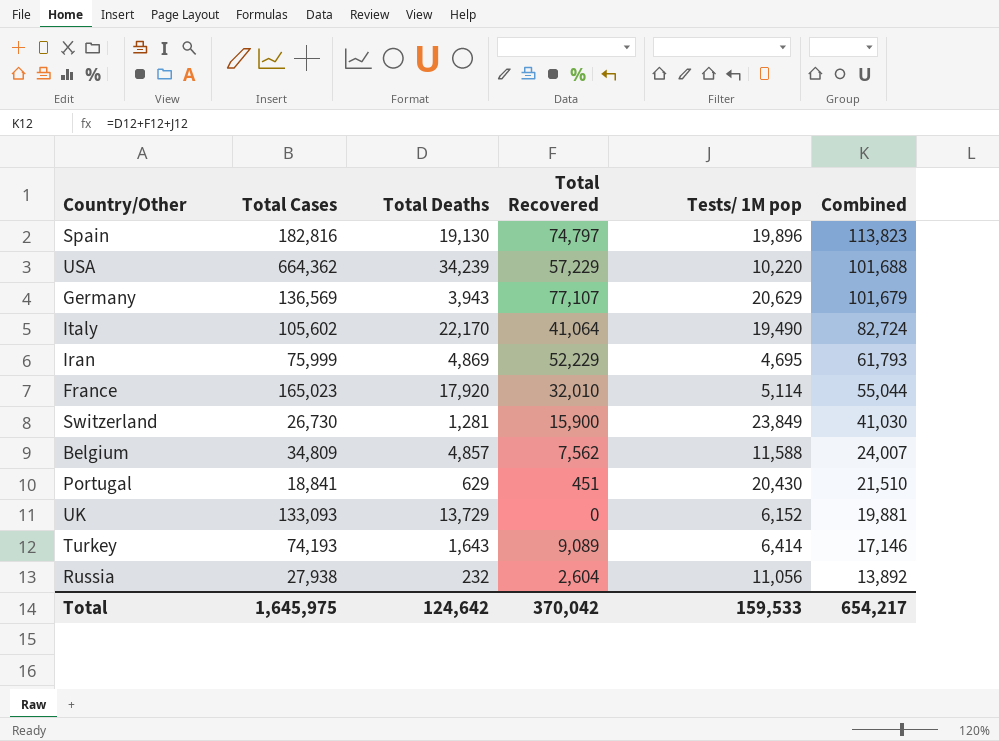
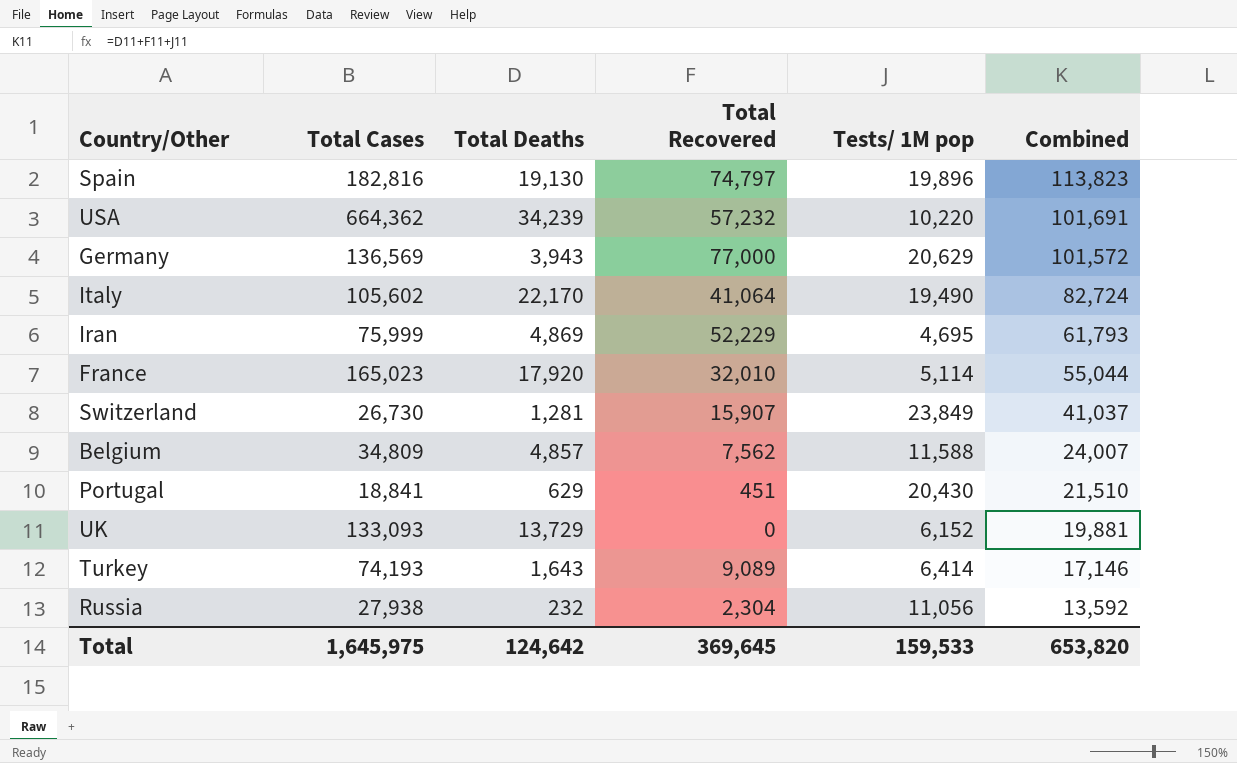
USA | Total Recovered: 57,229 -> 57,232
USA | Combined: 101,688 -> 101,691
Germany | Total Recovered: 77,107 -> 77,000
Germany | Combined: 101,679 -> 101,572
Switzerland | Total Recovered: 15,900 -> 15,907
Switzerland | Combined: 41,030 -> 41,037
Russia | Total Recovered: 2,604 -> 2,304
Russia | Combined: 13,892 -> 13,592
Total | Total Recovered: 370,042 -> 369,645
Total | Combined: 654,217 -> 653,820

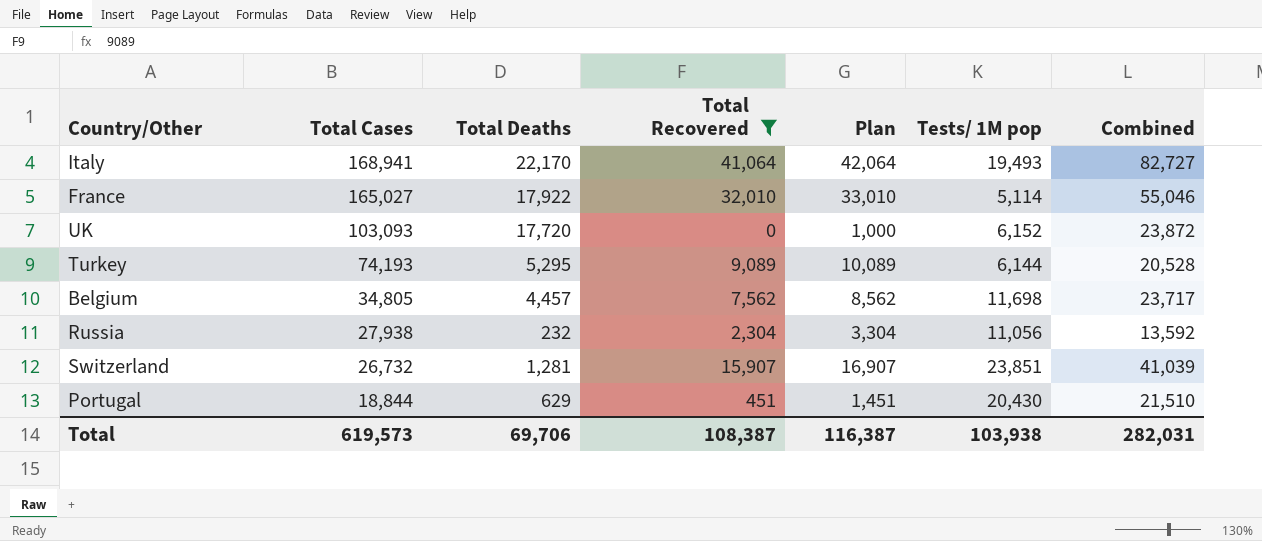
filter: none -> Total Recovered <= 41,064
row order: Combined descending -> Total Cases descending
column Plan | formula: none -> [Total Recovered] + 1000
Italy | Total Cases: 105,602 -> 168,941
Italy | Tests/ 1M pop: 19,490 -> 19,493
Italy | Combined: 82,724 -> 82,727
France | Total Cases: 165,023 -> 165,027
France | Total Deaths: 17,920 -> 17,922
France | Combined: 55,044 -> 55,046
UK | Total Cases: 133,093 -> 103,093
UK | Total Deaths: 13,729 -> 17,720
UK | Combined: 19,881 -> 23,872
Turkey | Total Deaths: 1,643 -> 5,295
Turkey | Tests/ 1M pop: 6,414 -> 6,144
Turkey | Combined: 17,146 -> 20,528
Belgium | Total Cases: 34,809 -> 34,805
Belgium | Total Deaths: 4,857 -> 4,457
Belgium | Tests/ 1M pop: 11,588 -> 11,698
Belgium | Combined: 24,007 -> 23,717
Switzerland | Total Cases: 26,730 -> 26,732
Switzerland | Tests/ 1M pop: 23,849 -> 23,851
Switzerland | Combined: 41,037 -> 41,039
Portugal | Total Cases: 18,841 -> 18,844
Total | Total Cases: 1,645,975 -> 619,573
Total | Total Deaths: 124,642 -> 69,706
Total | Total Recovered: 369,645 -> 108,387
Total | Tests/ 1M pop: 159,533 -> 103,938
Total | Combined: 653,820 -> 282,031

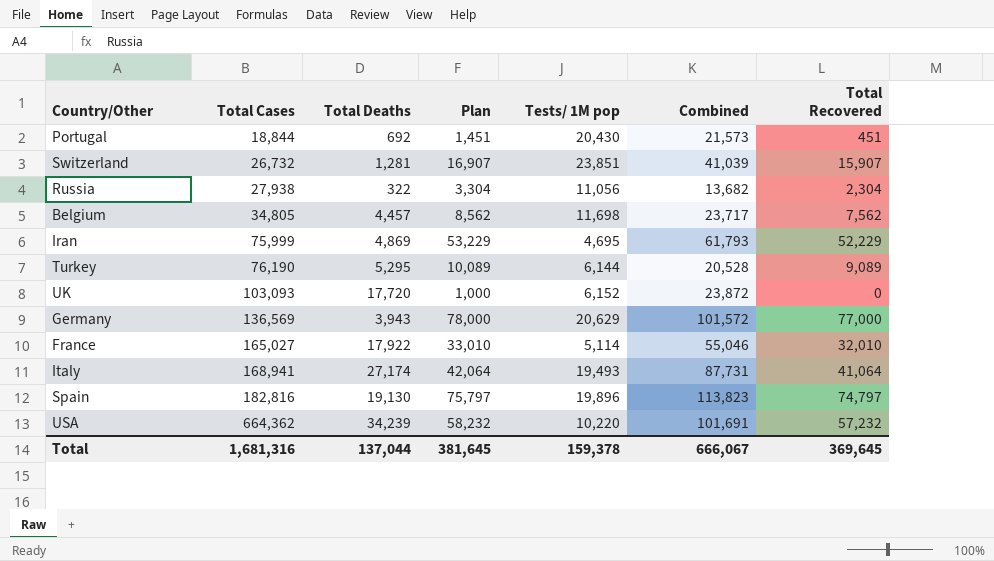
filter: Total Recovered <= 41,064 -> none
row order: Total Cases descending -> Total Cases ascending
column Total Recovered | position: 4 -> 7
Portugal | Total Deaths: 629 -> 692
Portugal | Combined: 21,510 -> 21,573
Russia | Total Deaths: 232 -> 322
Russia | Combined: 13,592 -> 13,682
Turkey | Total Cases: 74,193 -> 76,190
Italy | Total Deaths: 22,170 -> 27,174
Italy | Combined: 82,727 -> 87,731
Total | Total Cases: 619,573 -> 1,681,316
Total | Total Deaths: 69,706 -> 137,044
Total | Plan: 116,387 -> 381,645
Total | Tests/ 1M pop: 103,938 -> 159,378
Total | Combined: 282,031 -> 666,067
Total | Total Recovered: 108,387 -> 369,645

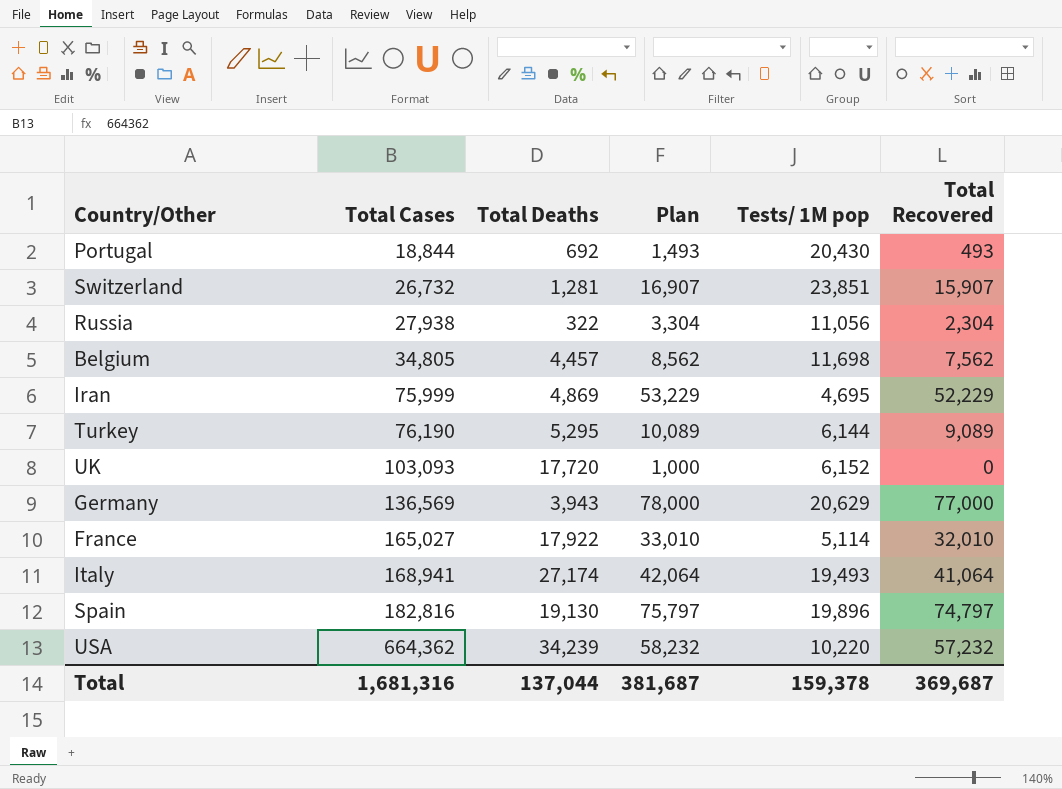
column Combined | formula: [Total Deaths] + [Tests/ 1M pop] + [Total Recovered] -> none
Portugal | Plan: 1,451 -> 1,493
Portugal | Total Recovered: 451 -> 493
Total | Plan: 381,645 -> 381,687
Total | Total Recovered: 369,645 -> 369,687

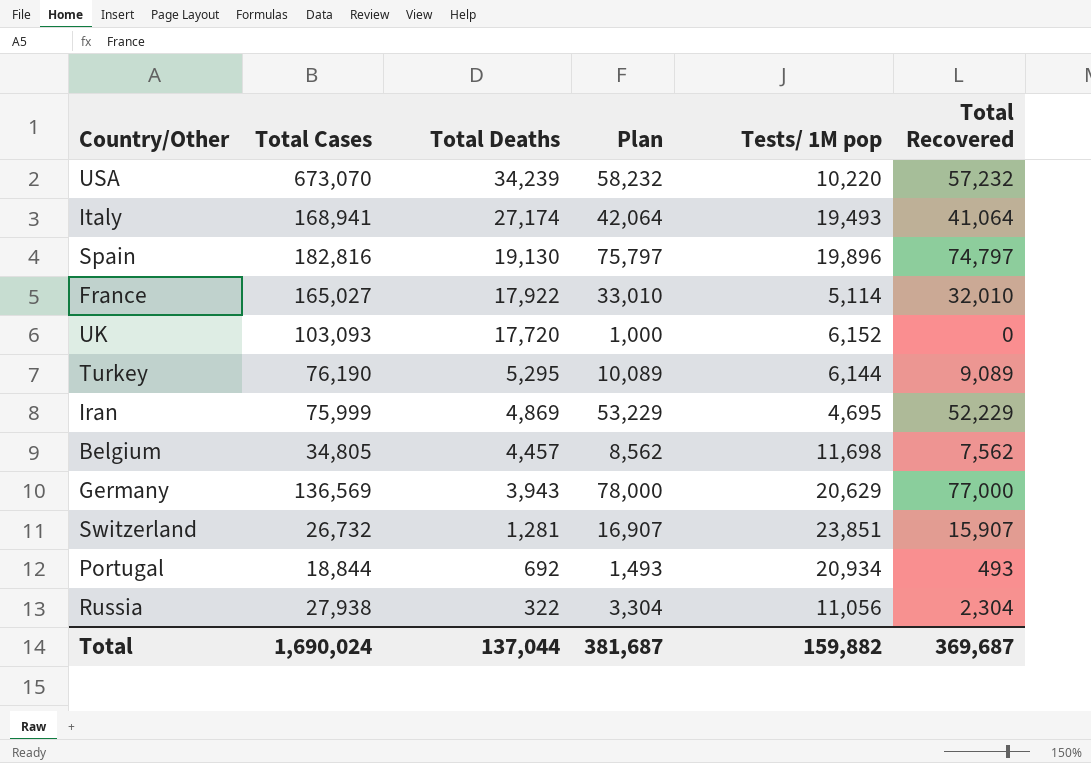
row order: Total Cases ascending -> Total Deaths descending
USA | Total Cases: 664,362 -> 673,070
Portugal | Tests/ 1M pop: 20,430 -> 20,934
Total | Total Cases: 1,681,316 -> 1,690,024
Total | Tests/ 1M pop: 159,378 -> 159,882

